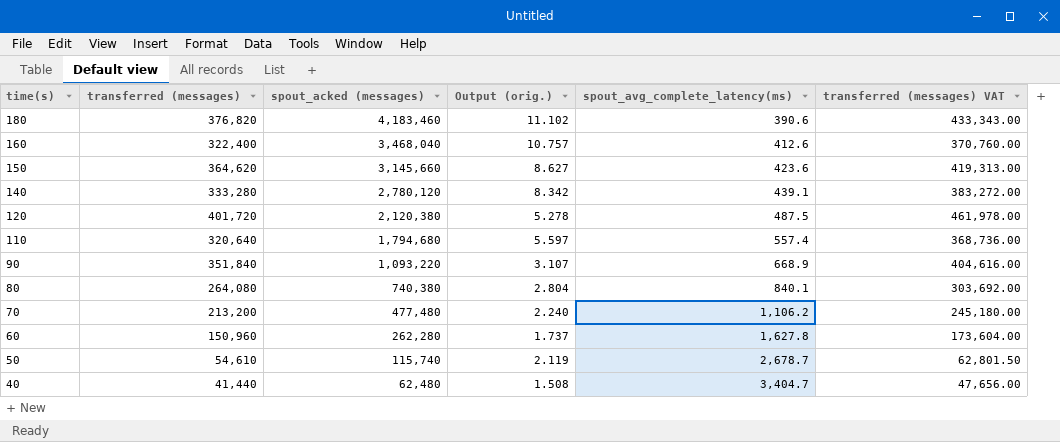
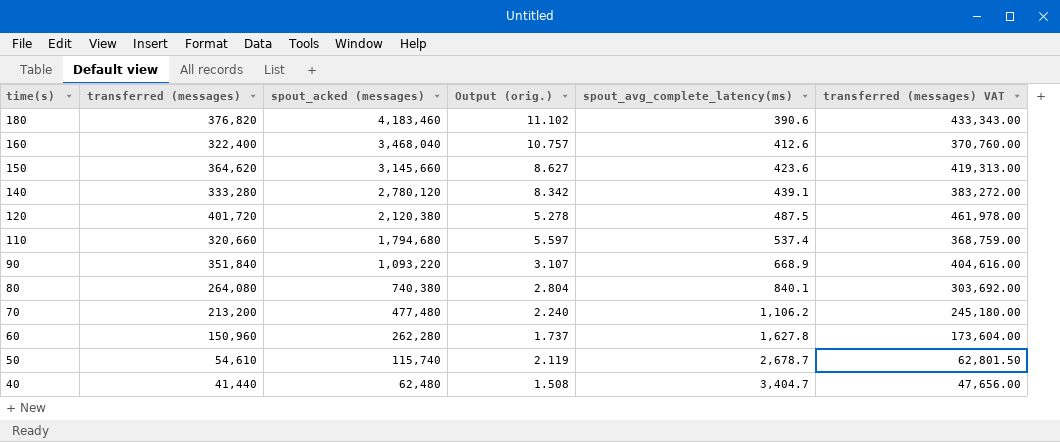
110 | transferred (messages): 320,640 -> 320,660
110 | spout_avg_complete_latency(ms): 557.4 -> 537.4
110 | transferred (messages) VAT: 368,736.00 -> 368,759.00

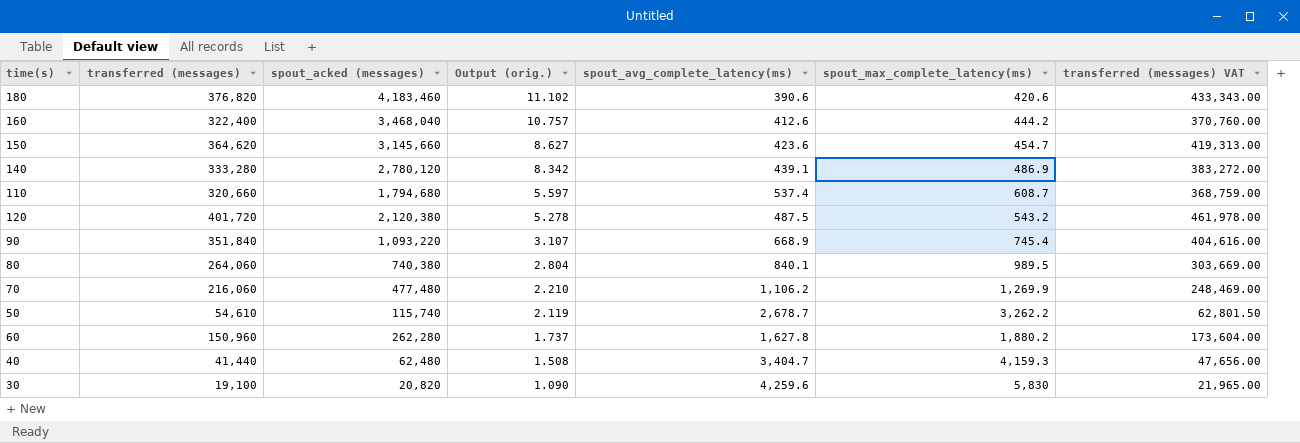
row order: time(s) descending -> Output (orig.) descending
column spout_max_complete_latency(ms) | position: none -> 6
80 | transferred (messages): 264,080 -> 264,060
80 | transferred (messages) VAT: 303,692.00 -> 303,669.00
70 | transferred (messages): 213,200 -> 216,060
70 | Output (orig.): 2.240 -> 2.210
70 | transferred (messages) VAT: 245,180.00 -> 248,469.00
row 30: none -> 19,100 | 20,820 | 1.090 | 4,259.6 | 5,830 | 21,965.00

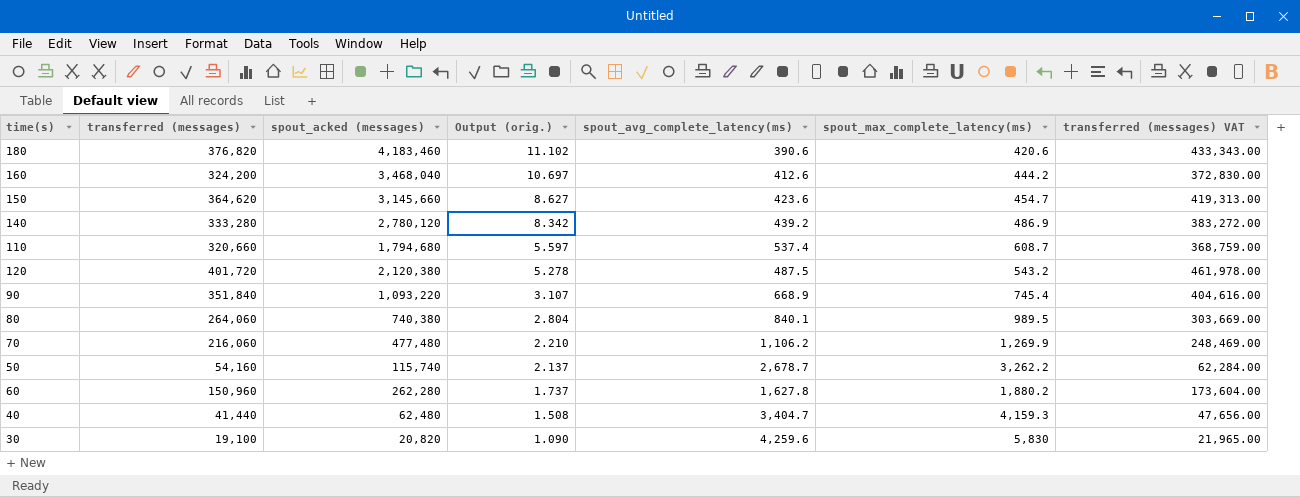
160 | transferred (messages): 322,400 -> 324,200
160 | Output (orig.): 10.757 -> 10.697
160 | transferred (messages) VAT: 370,760.00 -> 372,830.00
140 | spout_avg_complete_latency(ms): 439.1 -> 439.2
50 | transferred (messages): 54,610 -> 54,160
50 | Output (orig.): 2.119 -> 2.137
50 | transferred (messages) VAT: 62,801.50 -> 62,284.00

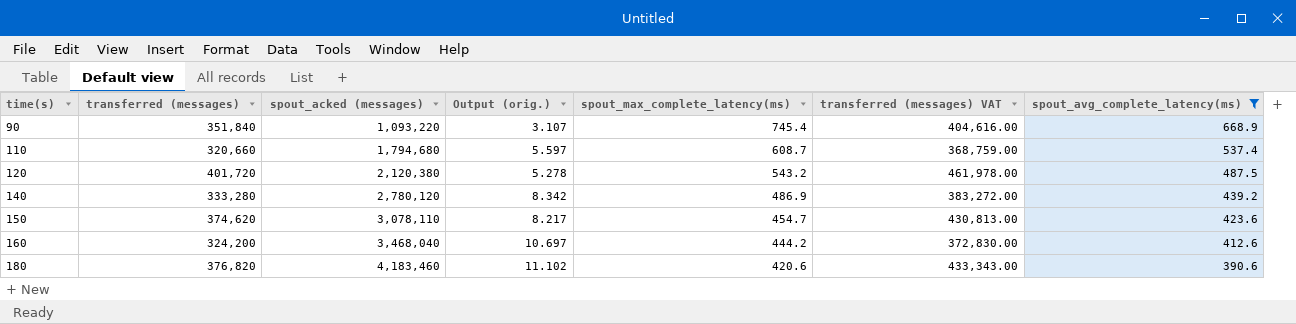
filter: none -> spout_avg_complete_latency(ms) <= 668.9
row order: Output (orig.) descending -> time(s) ascending
column spout_avg_complete_latency(ms) | position: 5 -> 7
150 | transferred (messages): 364,620 -> 374,620
150 | spout_acked (messages): 3,145,660 -> 3,078,110
150 | Output (orig.): 8.627 -> 8.217
150 | transferred (messages) VAT: 419,313.00 -> 430,813.00

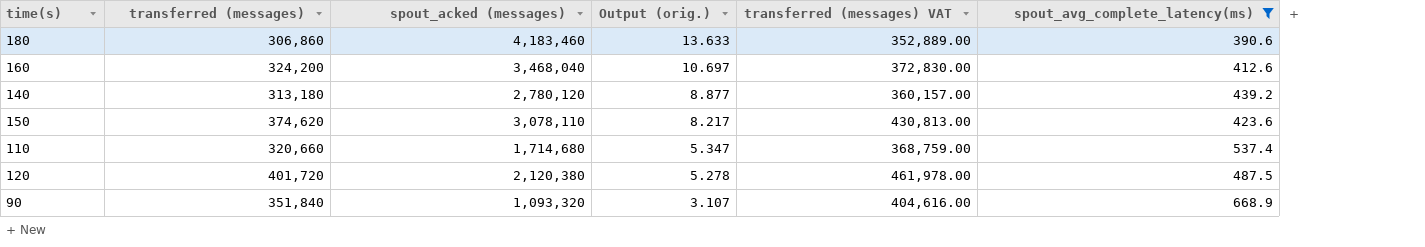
row order: time(s) ascending -> Output (orig.) descending
column spout_max_complete_latency(ms) | position: 5 -> none
180 | transferred (messages): 376,820 -> 306,860
180 | Output (orig.): 11.102 -> 13.633
180 | transferred (messages) VAT: 433,343.00 -> 352,889.00
140 | transferred (messages): 333,280 -> 313,180
140 | Output (orig.): 8.342 -> 8.877
140 | transferred (messages) VAT: 383,272.00 -> 360,157.00
110 | spout_acked (messages): 1,794,680 -> 1,714,680
110 | Output (orig.): 5.597 -> 5.347
90 | spout_acked (messages): 1,093,220 -> 1,093,320

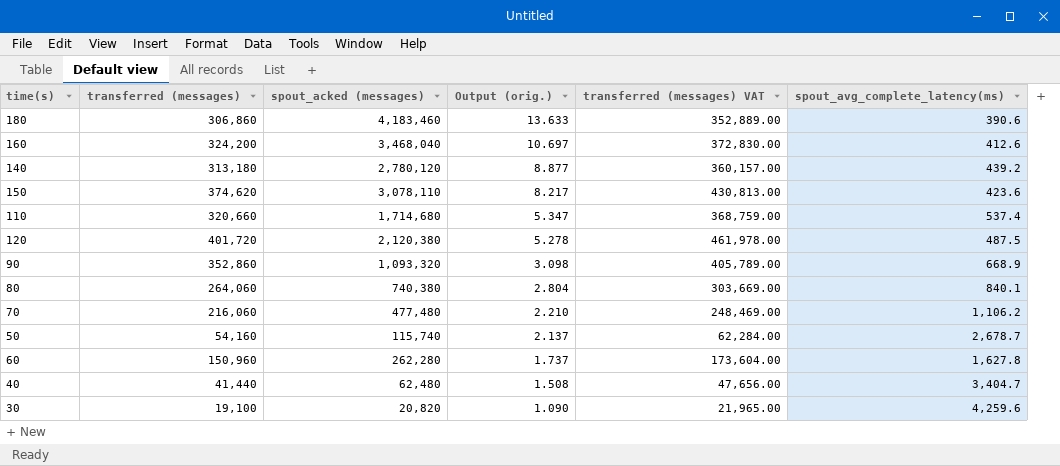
filter: spout_avg_complete_latency(ms) <= 668.9 -> none
90 | transferred (messages): 351,840 -> 352,860
90 | Output (orig.): 3.107 -> 3.098
90 | transferred (messages) VAT: 404,616.00 -> 405,789.00

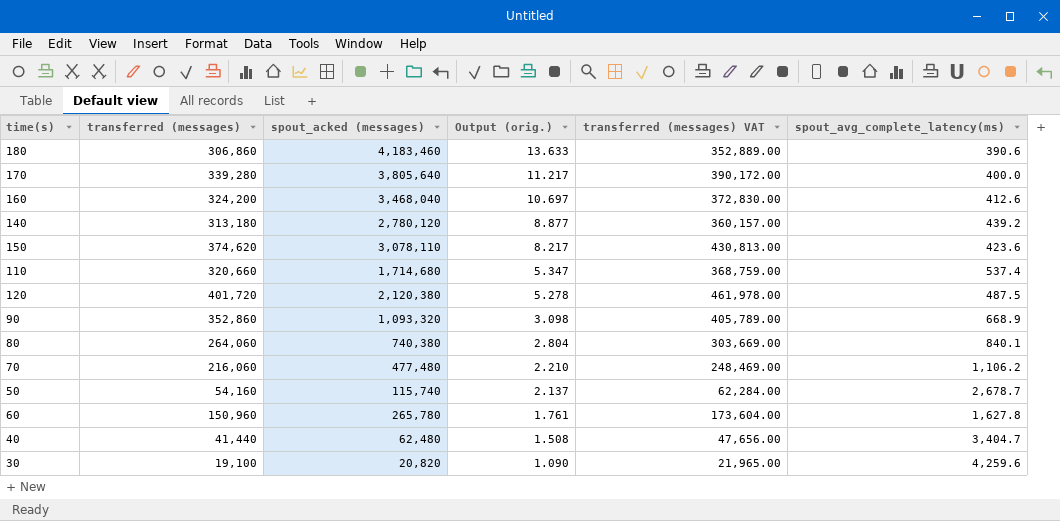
row 170: none -> 339,280 | 3,805,640 | 11.217 | 390,172.00 | 400.0
60 | spout_acked (messages): 262,280 -> 265,780
60 | Output (orig.): 1.737 -> 1.761

